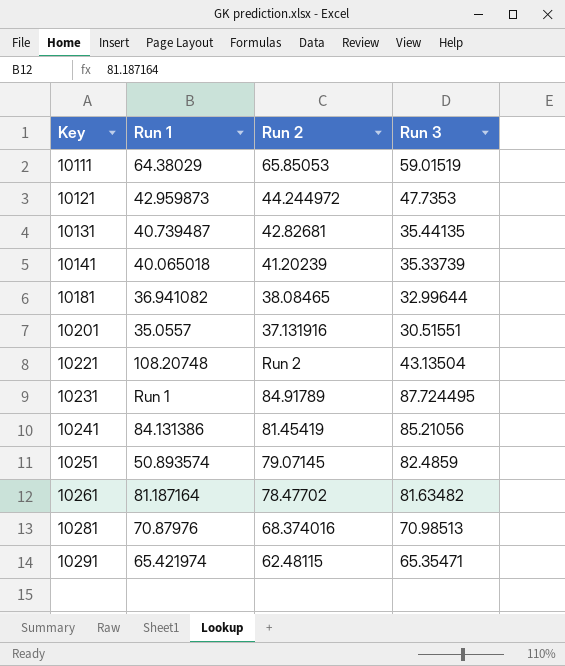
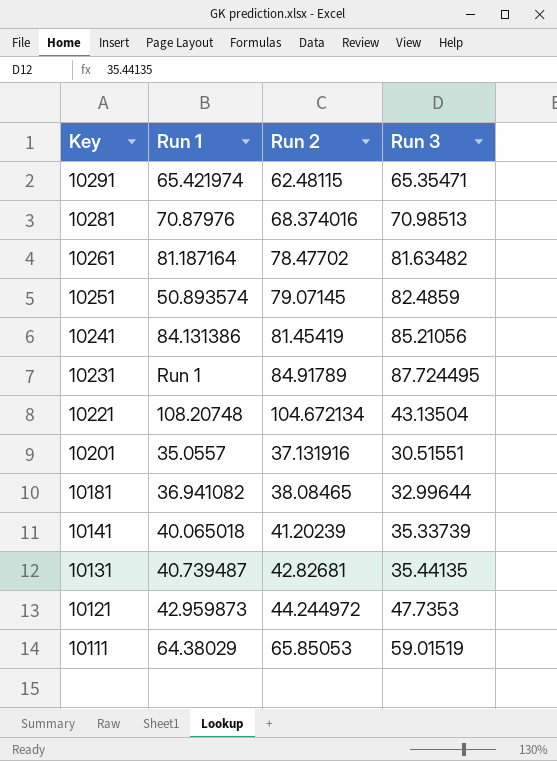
row order: Key ascending -> Key descending
10221 | Run 2: Run 2 -> 104.672134

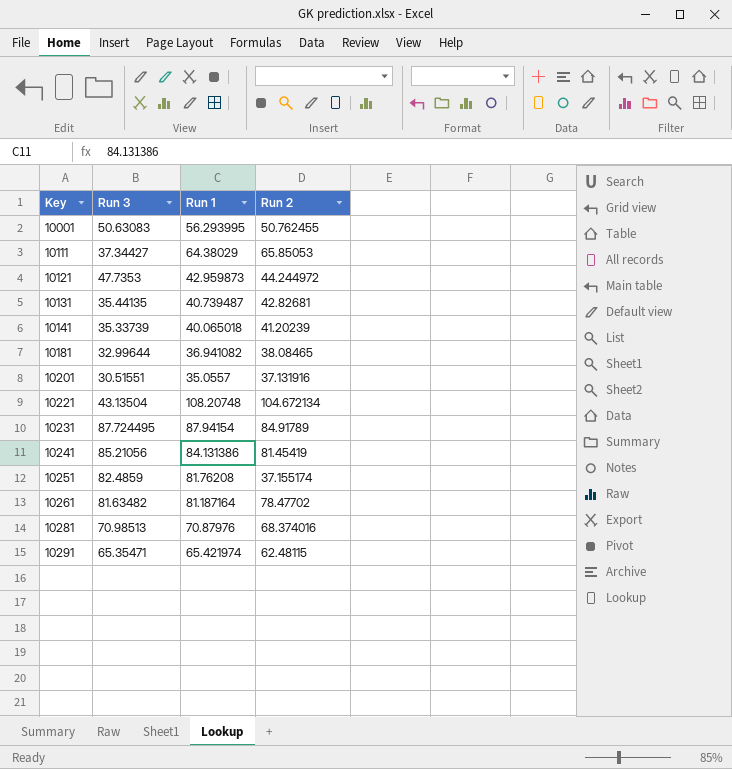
row order: Key descending -> Key ascending
column Run 3 | position: 4 -> 2
row 10001: none -> 50.63083 | 56.293995 | 50.762455
10111 | Run 3: 59.01519 -> 37.34427
10231 | Run 1: Run 1 -> 87.94154
10251 | Run 1: 50.893574 -> 81.76208
10251 | Run 2: 79.07145 -> 37.155174

